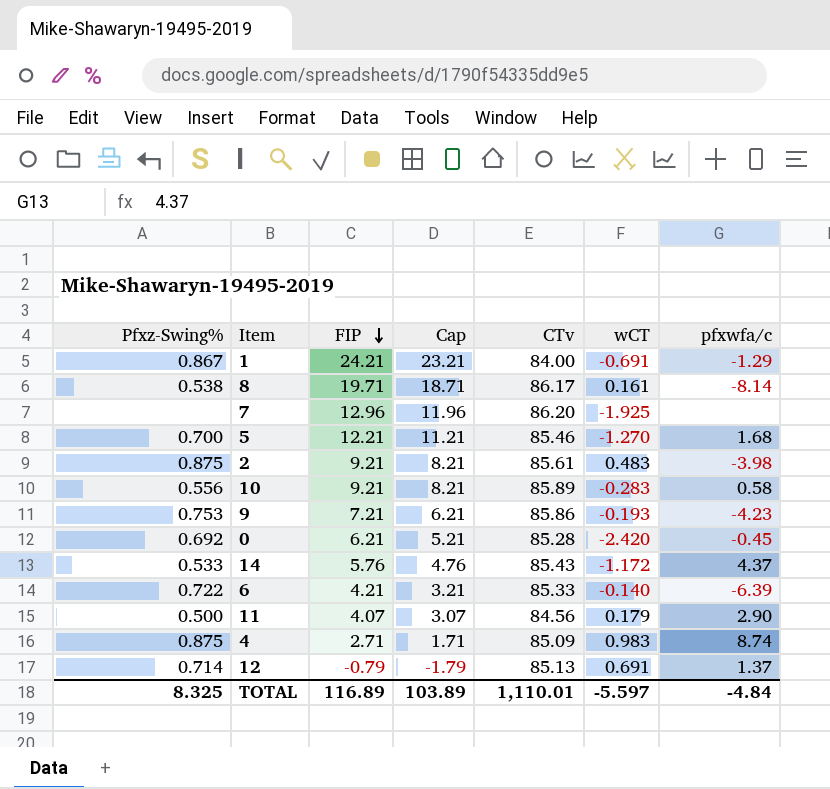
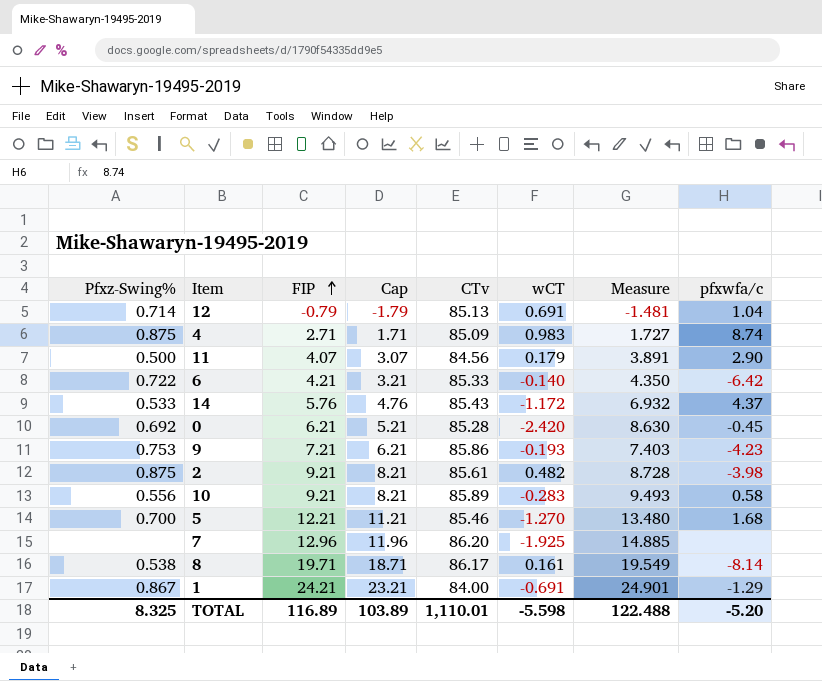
row order: FIP descending -> FIP ascending
column Measure | formula: none -> [FIP] - [wCT]
12 | pfxwfa/c: 1.37 -> 1.04
6 | pfxwfa/c: -6.39 -> -6.42
2 | wCT: 0.483 -> 0.482
TOTAL | wCT: -5.597 -> -5.598
TOTAL | pfxwfa/c: -4.84 -> -5.20

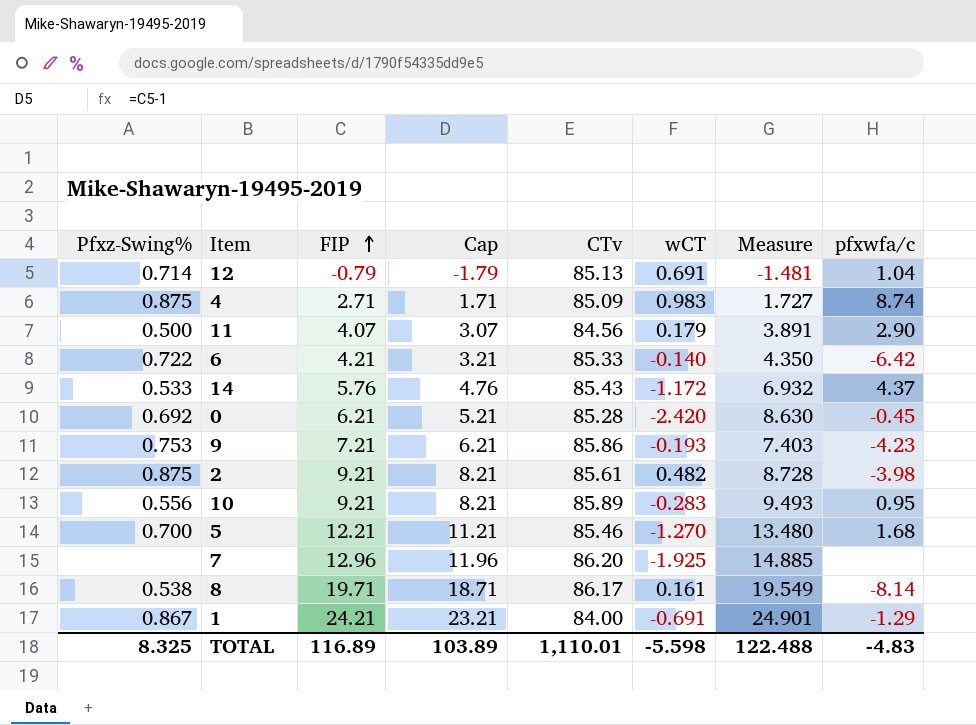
10 | pfxwfa/c: 0.58 -> 0.95
TOTAL | pfxwfa/c: -5.20 -> -4.83

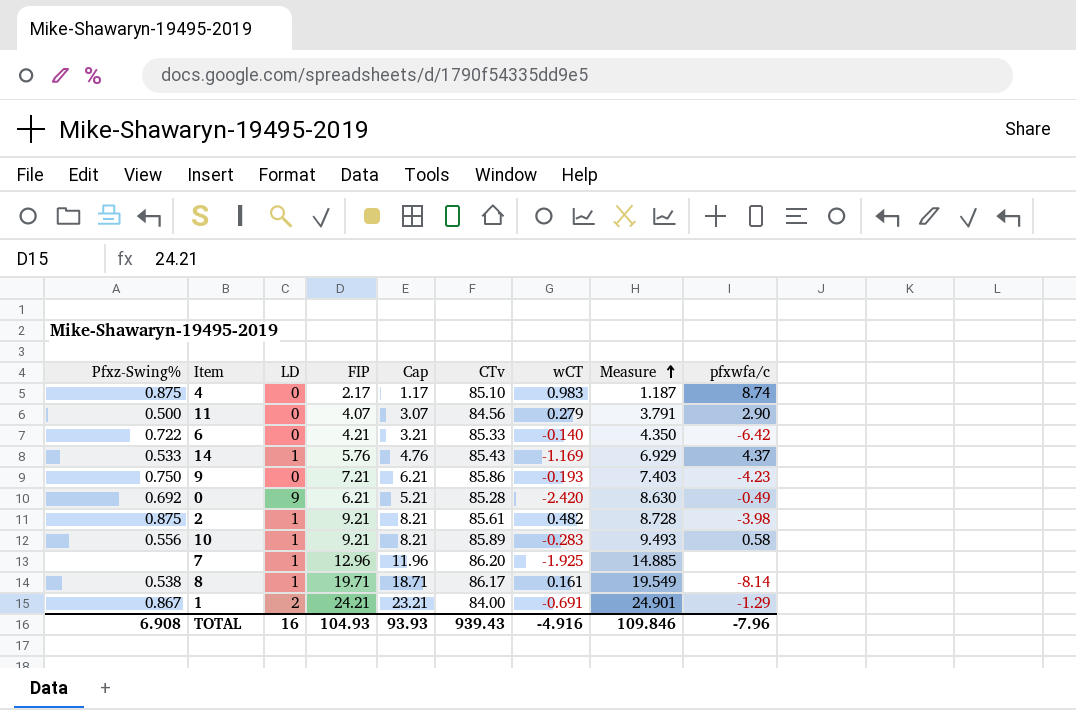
row order: FIP ascending -> Measure ascending
column LD | position: none -> 3
row 12: 0.714 | -0.79 | -1.79 | 85.13 | 0.691 | -1.481 | 1.04 -> none
row 5: 0.700 | 12.21 | 11.21 | 85.46 | -1.270 | 13.480 | 1.68 -> none
4 | FIP: 2.71 -> 2.17
4 | Cap: 1.71 -> 1.17
4 | CTv: 85.09 -> 85.10
4 | Measure: 1.727 -> 1.187
11 | wCT: 0.179 -> 0.279
11 | Measure: 3.891 -> 3.791
14 | wCT: -1.172 -> -1.169
14 | Measure: 6.932 -> 6.929
9 | Pfxz-Swing%: 0.753 -> 0.750
0 | pfxwfa/c: -0.45 -> -0.49
10 | pfxwfa/c: 0.95 -> 0.58
TOTAL | Pfxz-Swing%: 8.325 -> 6.908
TOTAL | FIP: 116.89 -> 104.93
TOTAL | Cap: 103.89 -> 93.93
TOTAL | CTv: 1,110.01 -> 939.43
TOTAL | wCT: -5.598 -> -4.916
TOTAL | Measure: 122.488 -> 109.846
TOTAL | pfxwfa/c: -4.83 -> -7.96

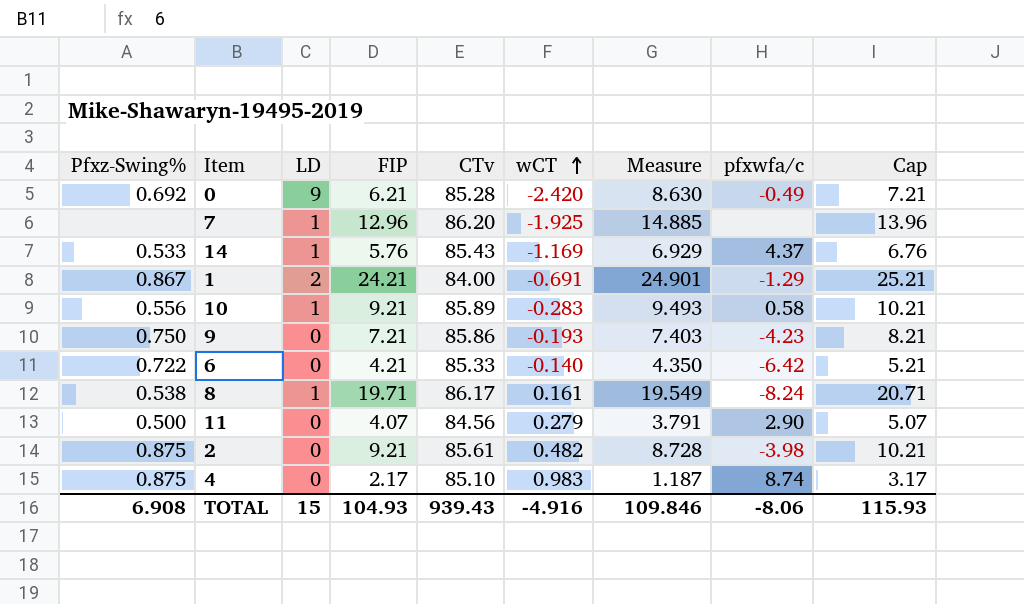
row order: Measure ascending -> wCT ascending
column Cap | formula: [FIP] - 1 -> [FIP] + 1
column Cap | position: 5 -> 9
8 | pfxwfa/c: -8.14 -> -8.24
2 | LD: 1 -> 0
TOTAL | LD: 16 -> 15
TOTAL | pfxwfa/c: -7.96 -> -8.06
TOTAL | Cap: 93.93 -> 115.93

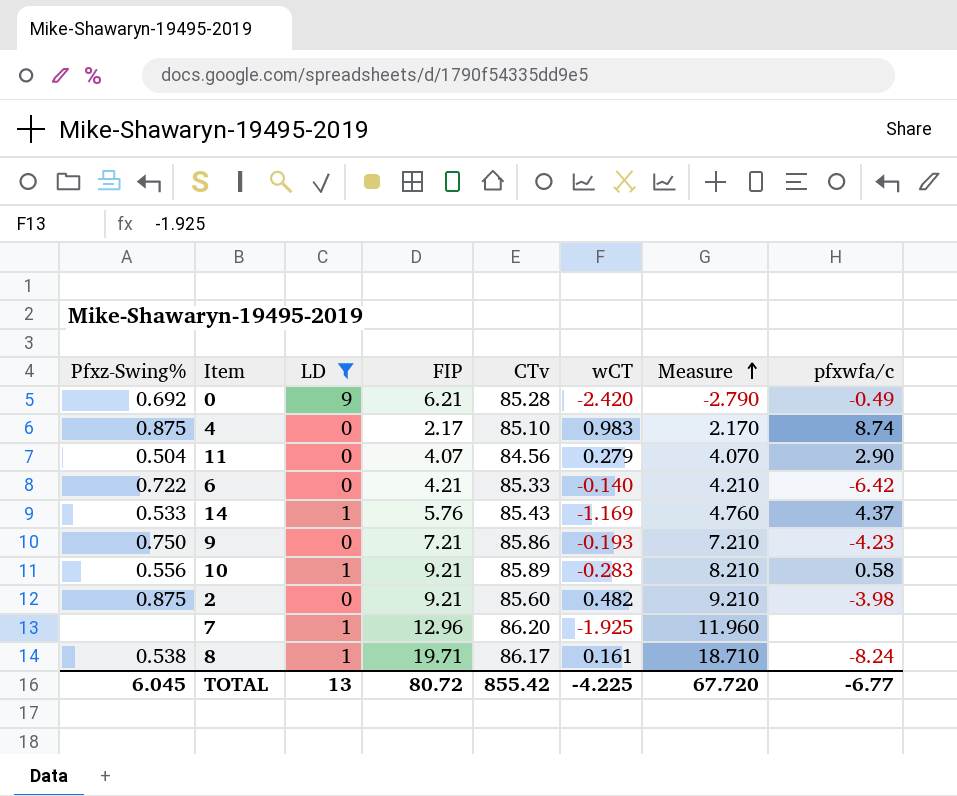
filter: none -> LD != 2
row order: wCT ascending -> Measure ascending
column Cap | formula: [FIP] + 1 -> none
column Measure | formula: [FIP] - [wCT] -> [FIP] - [LD]
11 | Pfxz-Swing%: 0.500 -> 0.504
2 | CTv: 85.61 -> 85.60
TOTAL | Pfxz-Swing%: 6.908 -> 6.045
TOTAL | LD: 15 -> 13
TOTAL | FIP: 104.93 -> 80.72
TOTAL | CTv: 939.43 -> 855.42
TOTAL | wCT: -4.916 -> -4.225
TOTAL | Measure: 109.846 -> 67.720
TOTAL | pfxwfa/c: -8.06 -> -6.77

